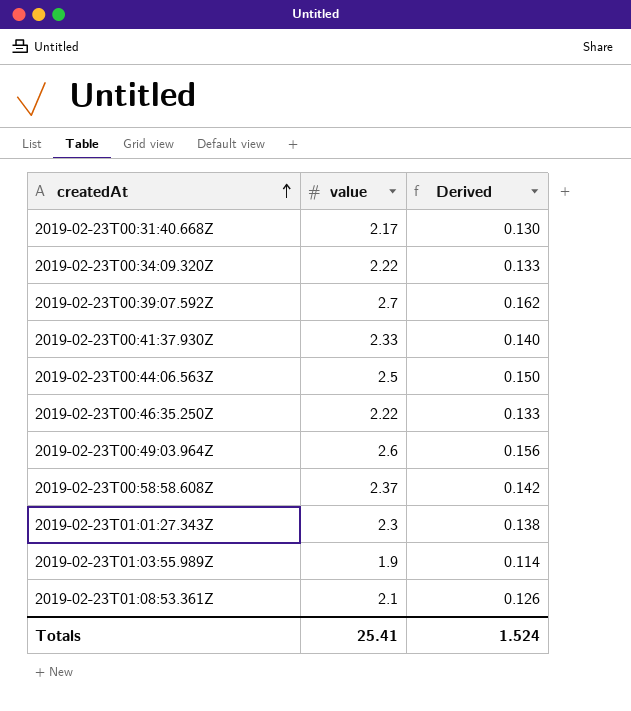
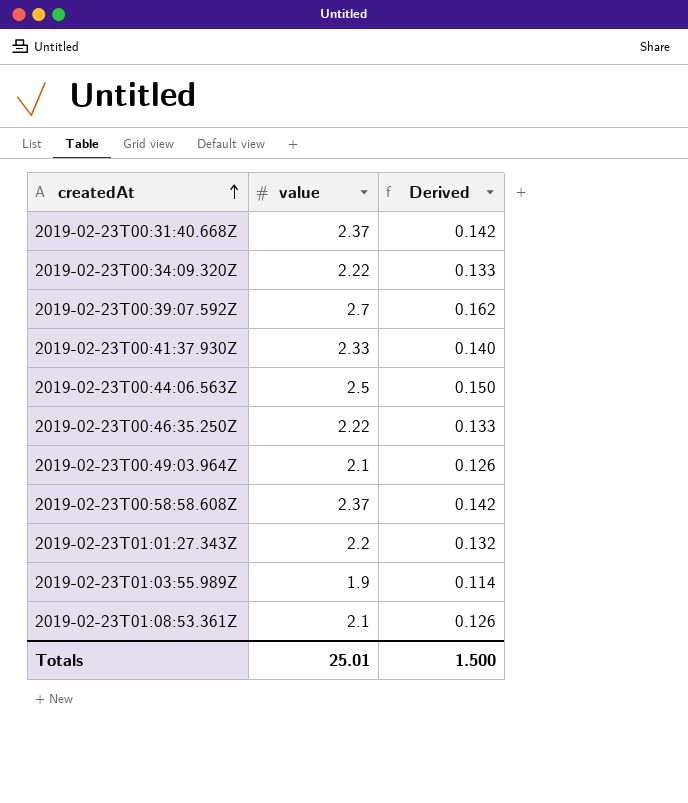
2019-02-23T00:31:40.668Z | value: 2.17 -> 2.37
2019-02-23T00:31:40.668Z | Derived: 0.130 -> 0.142
2019-02-23T00:49:03.964Z | value: 2.6 -> 2.1
2019-02-23T00:49:03.964Z | Derived: 0.156 -> 0.126
2019-02-23T01:01:27.343Z | value: 2.3 -> 2.2
2019-02-23T01:01:27.343Z | Derived: 0.138 -> 0.132
Totals | value: 25.41 -> 25.01
Totals | Derived: 1.524 -> 1.500

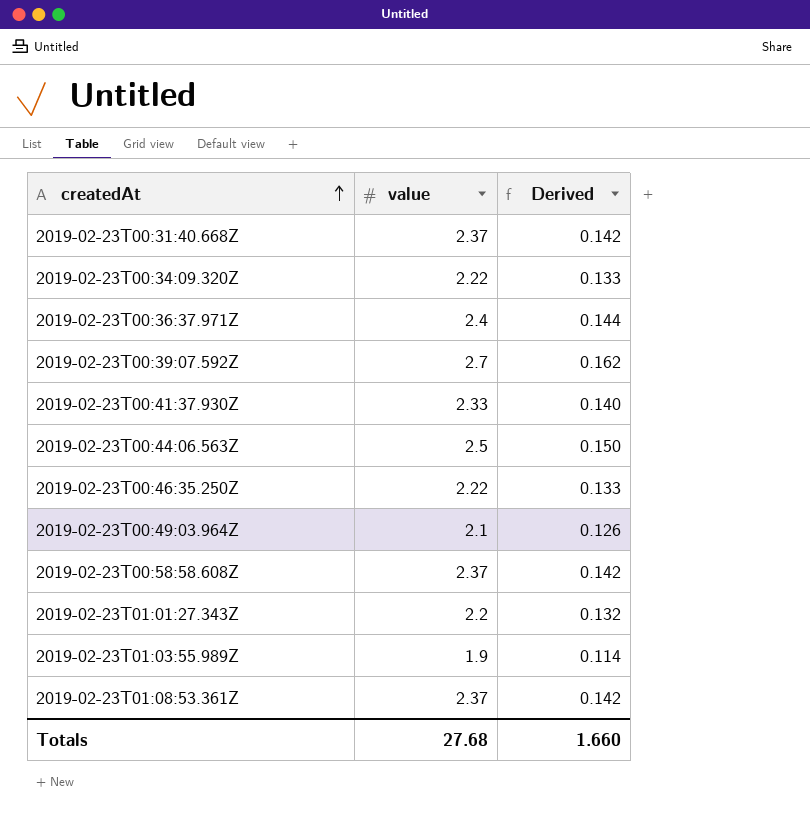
row 2019-02-23T00:36:37.971Z: none -> 2.4 | 0.144
2019-02-23T01:08:53.361Z | value: 2.1 -> 2.37
2019-02-23T01:08:53.361Z | Derived: 0.126 -> 0.142
Totals | value: 25.01 -> 27.68
Totals | Derived: 1.500 -> 1.660

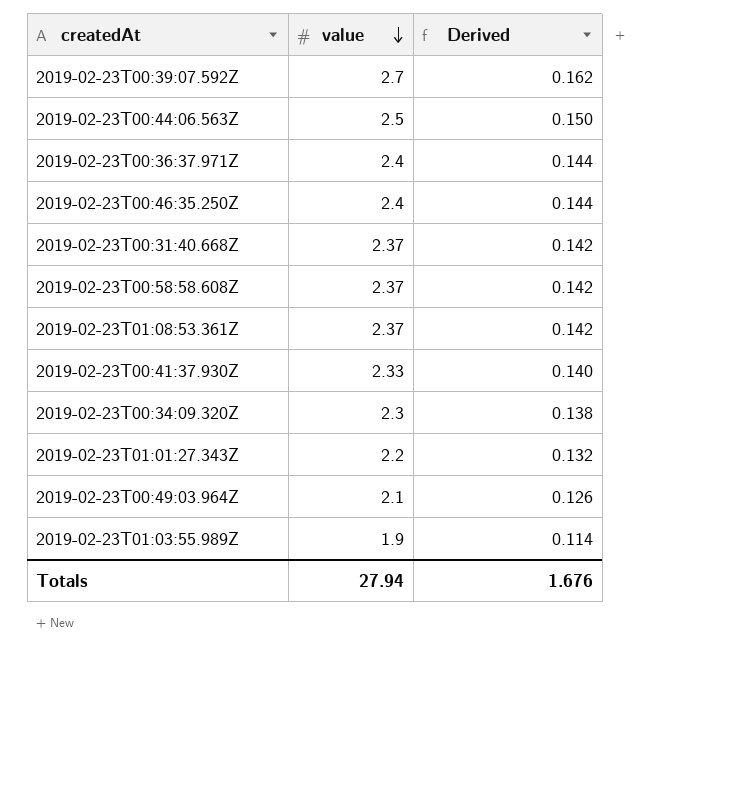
row order: createdAt ascending -> value descending
2019-02-23T00:46:35.250Z | value: 2.22 -> 2.4
2019-02-23T00:46:35.250Z | Derived: 0.133 -> 0.144
2019-02-23T00:34:09.320Z | value: 2.22 -> 2.3
2019-02-23T00:34:09.320Z | Derived: 0.133 -> 0.138
Totals | value: 27.68 -> 27.94
Totals | Derived: 1.660 -> 1.676

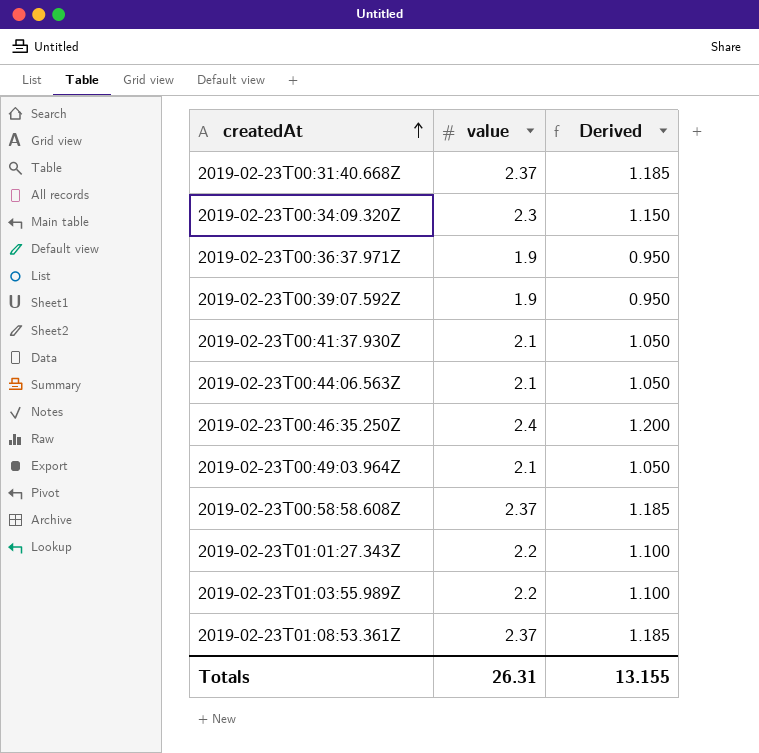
row order: value descending -> createdAt ascending
column Derived | formula: [value] * 0.06 -> [value] * 0.5
2019-02-23T00:36:37.971Z | value: 2.4 -> 1.9
2019-02-23T00:39:07.592Z | value: 2.7 -> 1.9
2019-02-23T00:41:37.930Z | value: 2.33 -> 2.1
2019-02-23T00:44:06.563Z | value: 2.5 -> 2.1
2019-02-23T01:03:55.989Z | value: 1.9 -> 2.2
Totals | value: 27.94 -> 26.31
Totals | Derived: 1.676 -> 13.155

